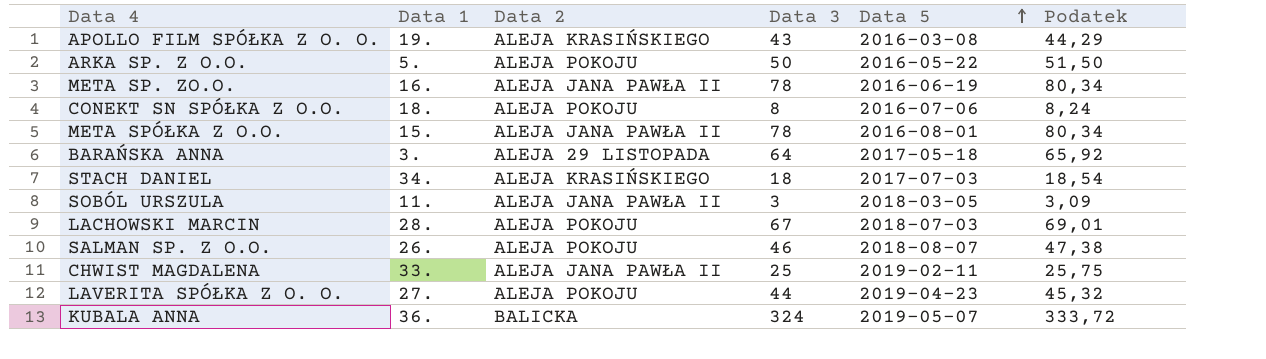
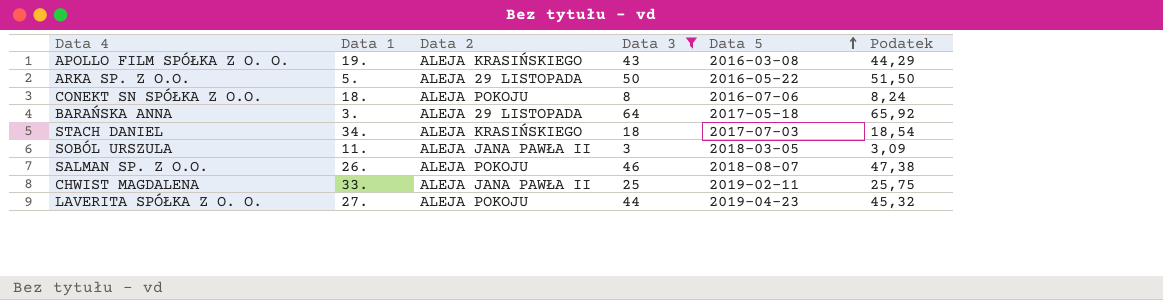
filter: none -> Data 3 <= 64
ARKA SP. Z O.O. | Data 2: ALEJA POKOJU -> ALEJA 29 LISTOPADA

